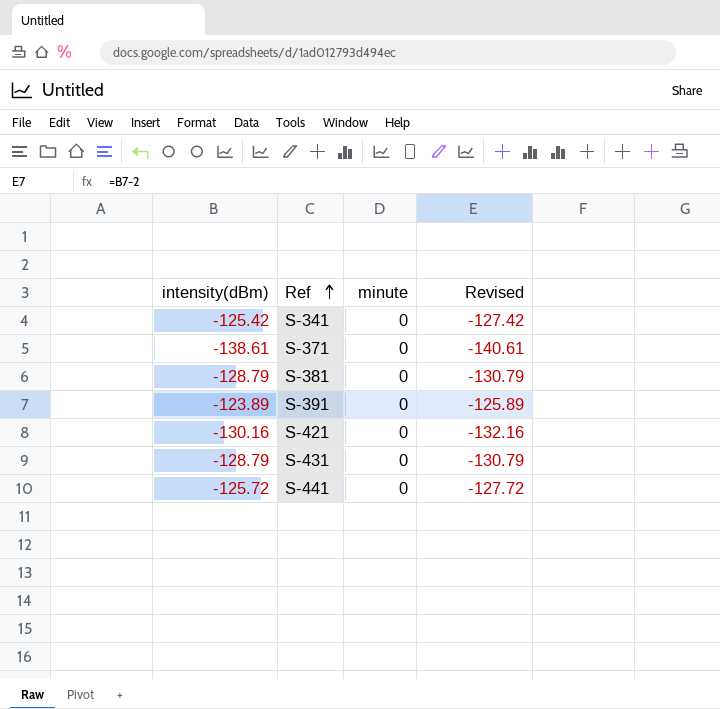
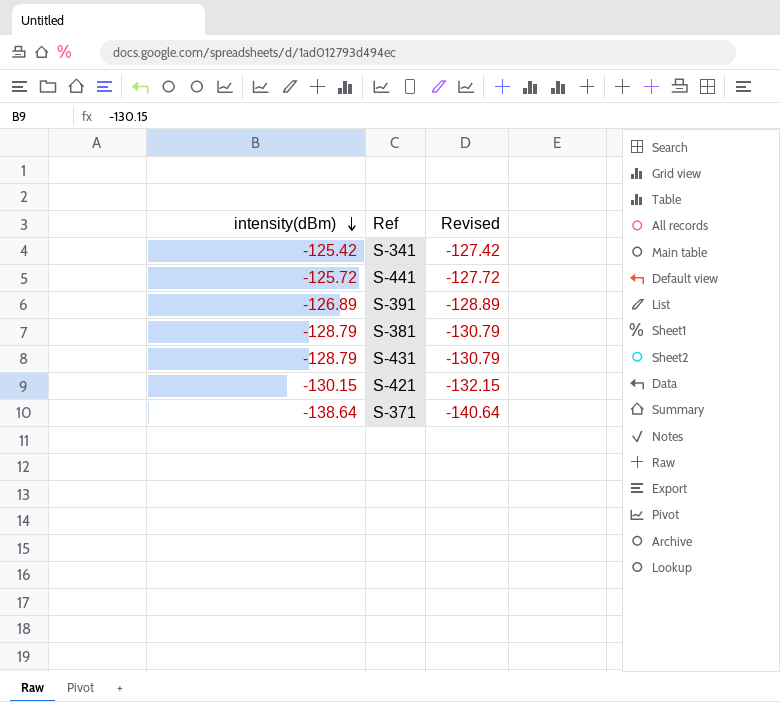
row order: Ref ascending -> intensity(dBm) descending
column minute | position: 3 -> none
S-391 | intensity(dBm): -123.89 -> -126.89
S-391 | Revised: -125.89 -> -128.89
S-421 | intensity(dBm): -130.16 -> -130.15
S-421 | Revised: -132.16 -> -132.15
S-371 | intensity(dBm): -138.61 -> -138.64
S-371 | Revised: -140.61 -> -140.64

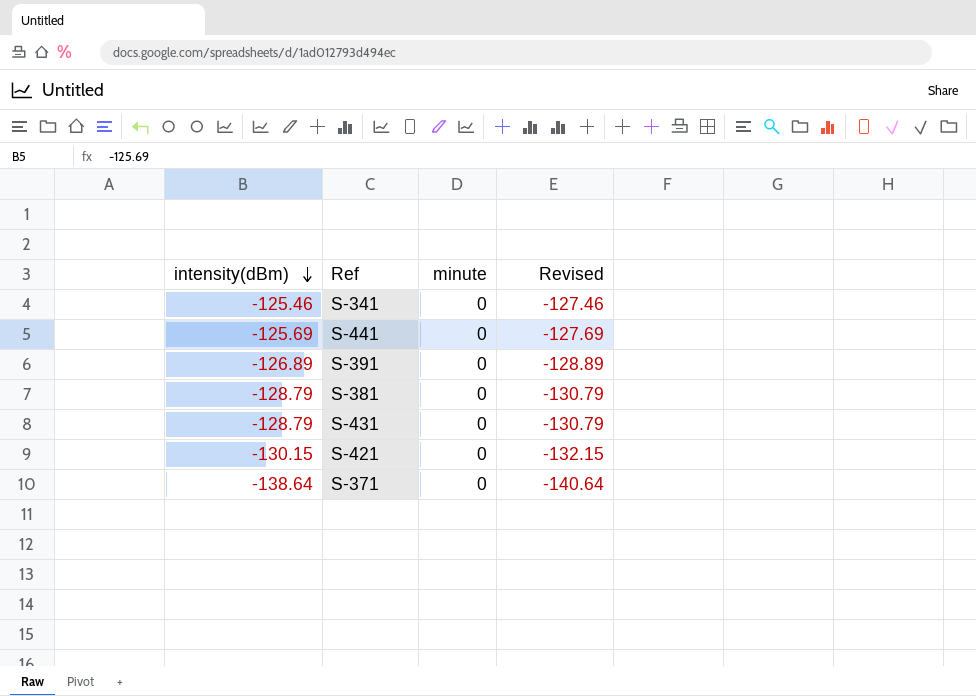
column minute | position: none -> 3
S-341 | intensity(dBm): -125.42 -> -125.46
S-341 | Revised: -127.42 -> -127.46
S-441 | intensity(dBm): -125.72 -> -125.69
S-441 | Revised: -127.72 -> -127.69

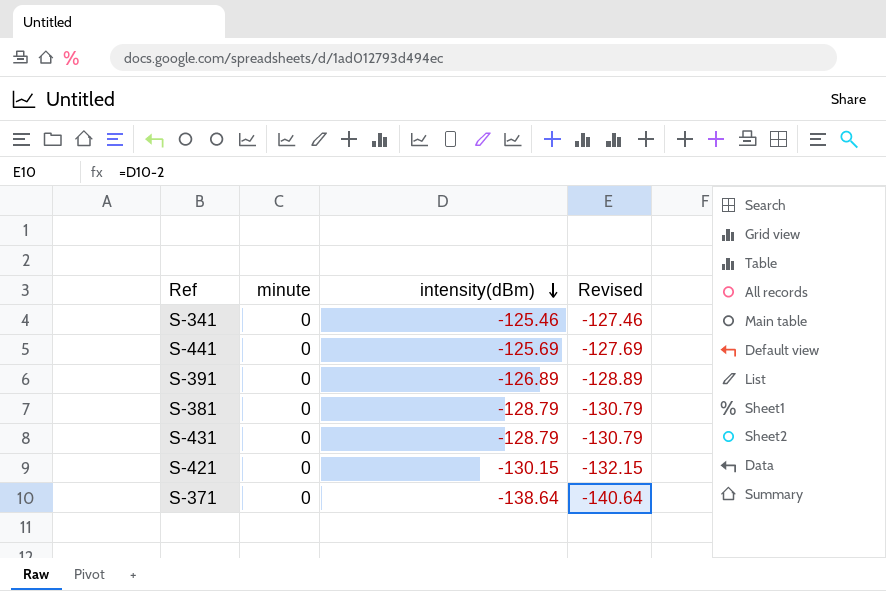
column intensity(dBm) | position: 1 -> 3

